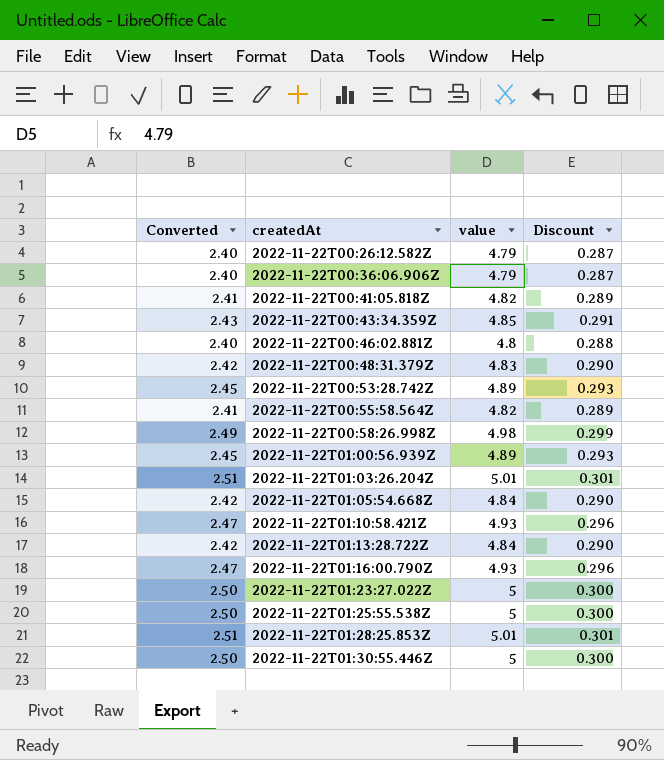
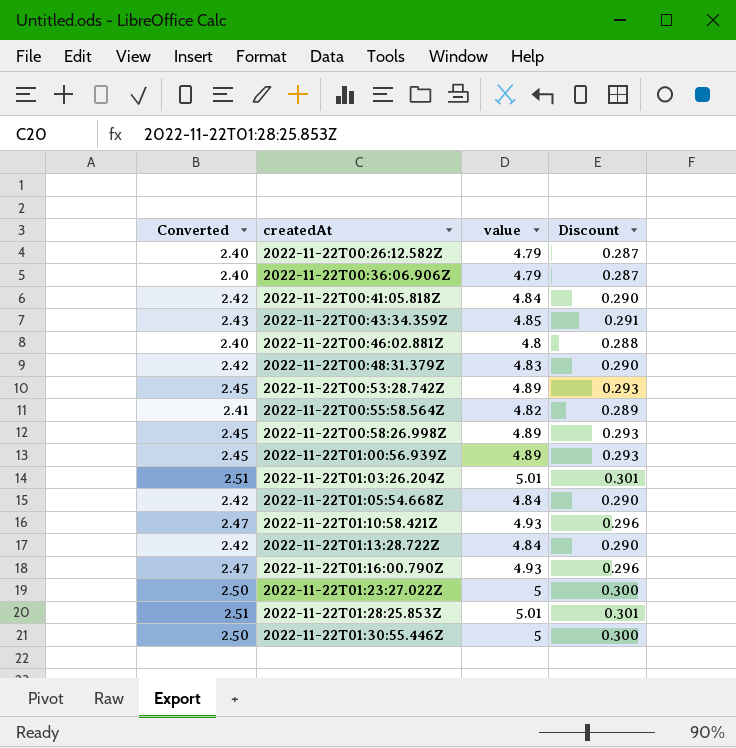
row 2022-11-22T01:25:55.538Z: 2.50 | 5 | 0.300 -> none
2022-11-22T00:41:05.818Z | Converted: 2.41 -> 2.42
2022-11-22T00:41:05.818Z | value: 4.82 -> 4.84
2022-11-22T00:41:05.818Z | Discount: 0.289 -> 0.290
2022-11-22T00:58:26.998Z | Converted: 2.49 -> 2.45
2022-11-22T00:58:26.998Z | value: 4.98 -> 4.89
2022-11-22T00:58:26.998Z | Discount: 0.299 -> 0.293

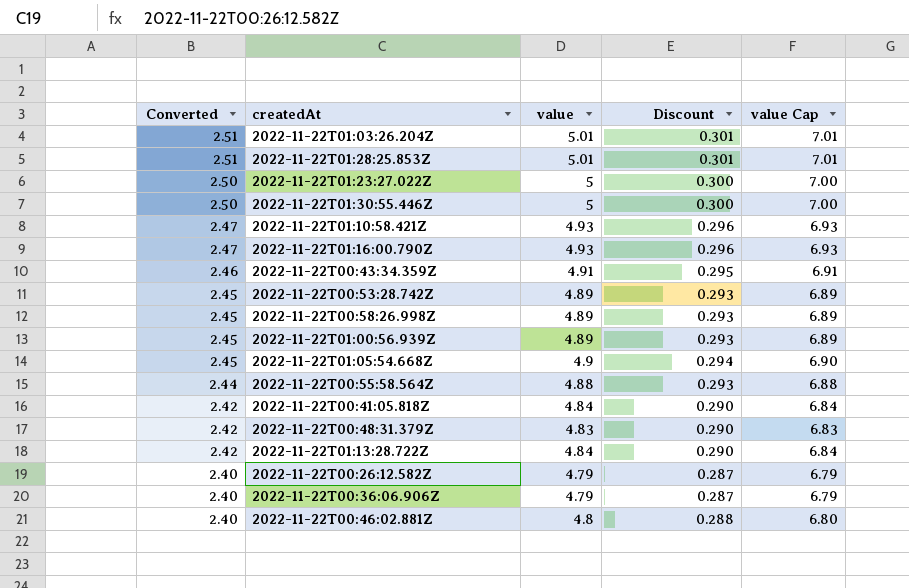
row order: createdAt ascending -> Converted descending
column value Cap | formula: none -> [value] + 2
2022-11-22T00:43:34.359Z | Converted: 2.43 -> 2.46
2022-11-22T00:43:34.359Z | value: 4.85 -> 4.91
2022-11-22T00:43:34.359Z | Discount: 0.291 -> 0.295
2022-11-22T01:05:54.668Z | Converted: 2.42 -> 2.45
2022-11-22T01:05:54.668Z | value: 4.84 -> 4.9
2022-11-22T01:05:54.668Z | Discount: 0.290 -> 0.294
2022-11-22T00:55:58.564Z | Converted: 2.41 -> 2.44
2022-11-22T00:55:58.564Z | value: 4.82 -> 4.88
2022-11-22T00:55:58.564Z | Discount: 0.289 -> 0.293

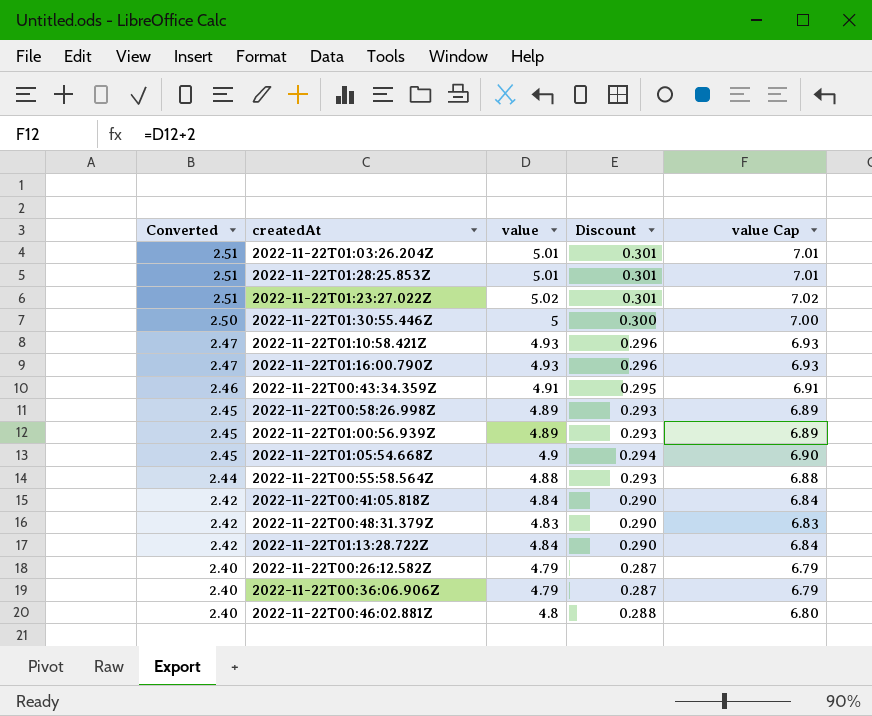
row 2022-11-22T00:53:28.742Z: 2.45 | 4.89 | 0.293 | 6.89 -> none
2022-11-22T01:23:27.022Z | Converted: 2.50 -> 2.51
2022-11-22T01:23:27.022Z | value: 5 -> 5.02
2022-11-22T01:23:27.022Z | Discount: 0.300 -> 0.301
2022-11-22T01:23:27.022Z | value Cap: 7.00 -> 7.02

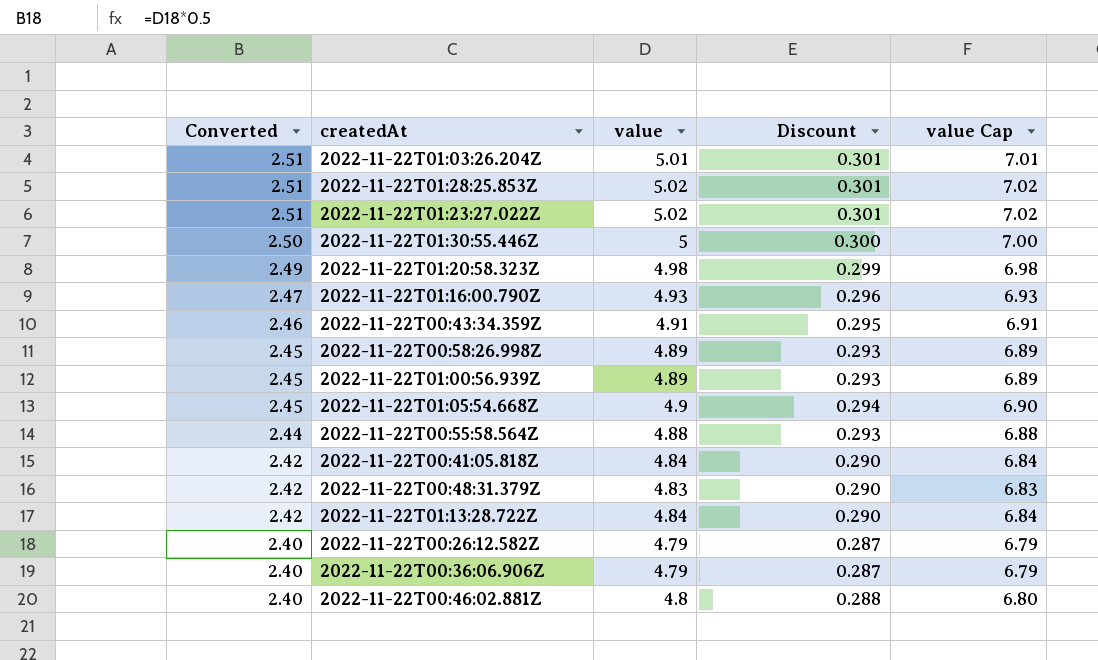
row 2022-11-22T01:10:58.421Z: 2.47 | 4.93 | 0.296 | 6.93 -> none
2022-11-22T01:28:25.853Z | value: 5.01 -> 5.02
2022-11-22T01:28:25.853Z | value Cap: 7.01 -> 7.02
row 2022-11-22T01:20:58.323Z: none -> 2.49 | 4.98 | 0.299 | 6.98

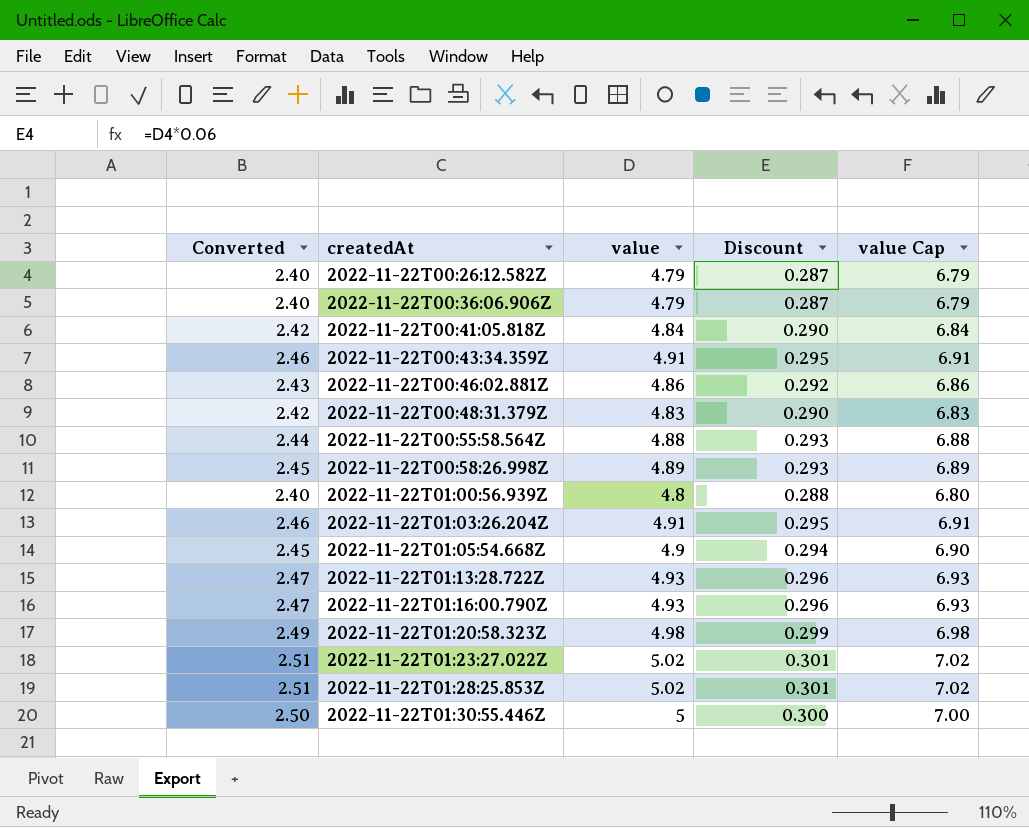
row order: Converted descending -> createdAt ascending
2022-11-22T00:46:02.881Z | Converted: 2.40 -> 2.43
2022-11-22T00:46:02.881Z | value: 4.8 -> 4.86
2022-11-22T00:46:02.881Z | Discount: 0.288 -> 0.292
2022-11-22T00:46:02.881Z | value Cap: 6.80 -> 6.86
2022-11-22T01:00:56.939Z | Converted: 2.45 -> 2.40
2022-11-22T01:00:56.939Z | value: 4.89 -> 4.8
2022-11-22T01:00:56.939Z | Discount: 0.293 -> 0.288
2022-11-22T01:00:56.939Z | value Cap: 6.89 -> 6.80
2022-11-22T01:03:26.204Z | Converted: 2.51 -> 2.46
2022-11-22T01:03:26.204Z | value: 5.01 -> 4.91
2022-11-22T01:03:26.204Z | Discount: 0.301 -> 0.295
2022-11-22T01:03:26.204Z | value Cap: 7.01 -> 6.91
2022-11-22T01:13:28.722Z | Converted: 2.42 -> 2.47
2022-11-22T01:13:28.722Z | value: 4.84 -> 4.93
2022-11-22T01:13:28.722Z | Discount: 0.290 -> 0.296
2022-11-22T01:13:28.722Z | value Cap: 6.84 -> 6.93

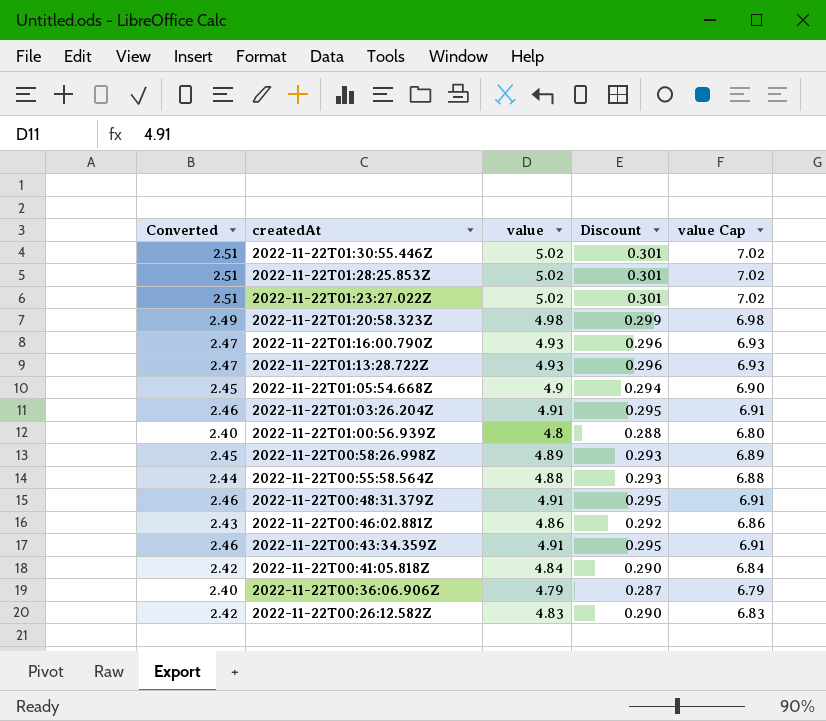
row order: createdAt ascending -> createdAt descending
2022-11-22T01:30:55.446Z | Converted: 2.50 -> 2.51
2022-11-22T01:30:55.446Z | value: 5 -> 5.02
2022-11-22T01:30:55.446Z | Discount: 0.300 -> 0.301
2022-11-22T01:30:55.446Z | value Cap: 7.00 -> 7.02
2022-11-22T00:48:31.379Z | Converted: 2.42 -> 2.46
2022-11-22T00:48:31.379Z | value: 4.83 -> 4.91
2022-11-22T00:48:31.379Z | Discount: 0.290 -> 0.295
2022-11-22T00:48:31.379Z | value Cap: 6.83 -> 6.91
2022-11-22T00:26:12.582Z | Converted: 2.40 -> 2.42
2022-11-22T00:26:12.582Z | value: 4.79 -> 4.83
2022-11-22T00:26:12.582Z | Discount: 0.287 -> 0.290
2022-11-22T00:26:12.582Z | value Cap: 6.79 -> 6.83

